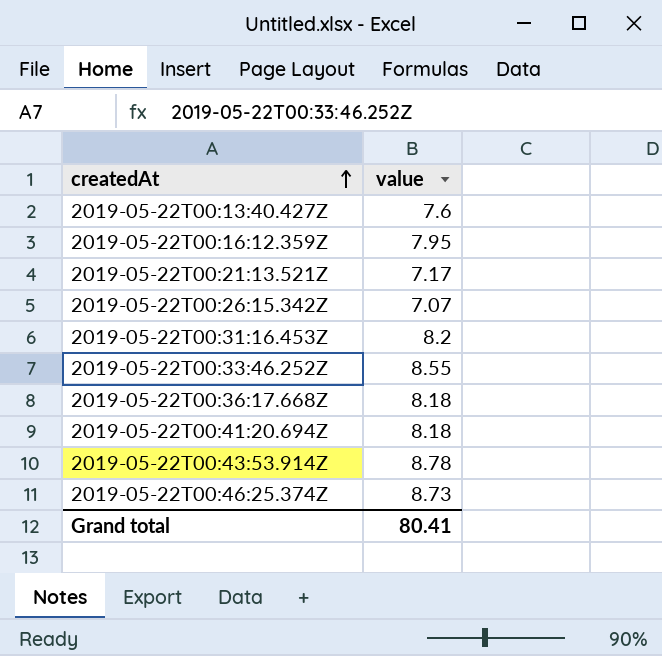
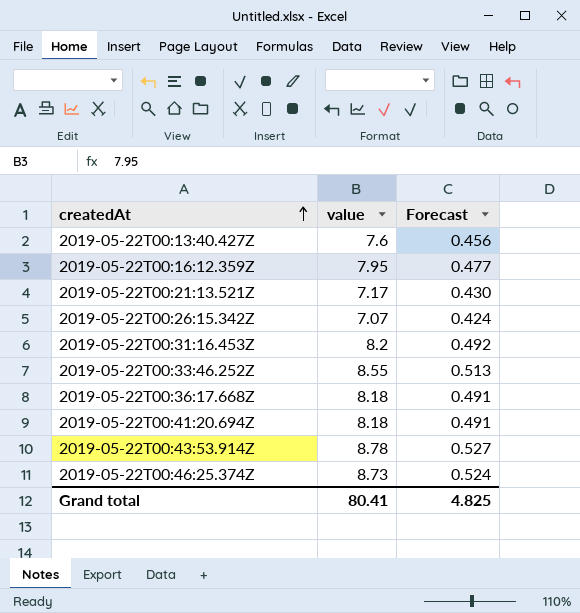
column Forecast | formula: none -> [value] * 0.06

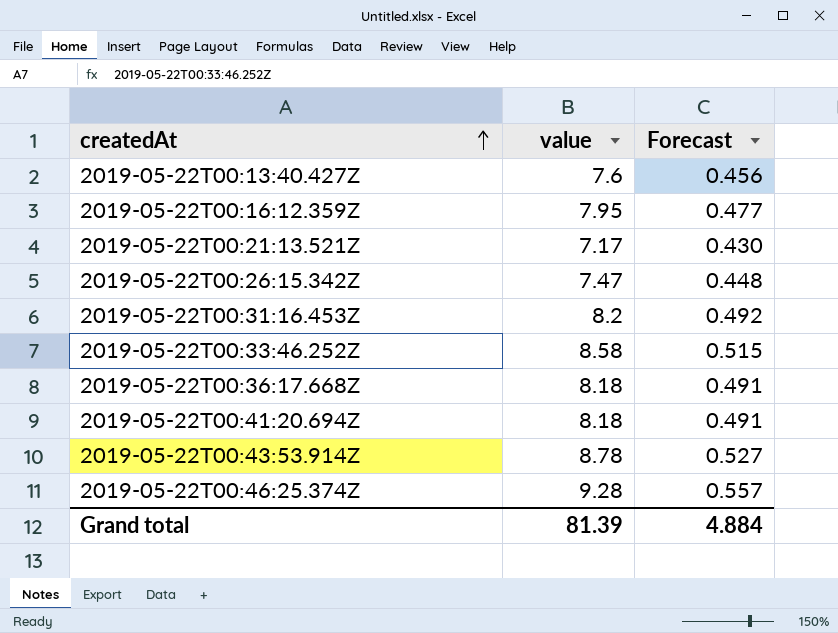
2019-05-22T00:26:15.342Z | value: 7.07 -> 7.47
2019-05-22T00:26:15.342Z | Forecast: 0.424 -> 0.448
2019-05-22T00:33:46.252Z | value: 8.55 -> 8.58
2019-05-22T00:33:46.252Z | Forecast: 0.513 -> 0.515
2019-05-22T00:46:25.374Z | value: 8.73 -> 9.28
2019-05-22T00:46:25.374Z | Forecast: 0.524 -> 0.557
Grand total | value: 80.41 -> 81.39
Grand total | Forecast: 4.825 -> 4.884

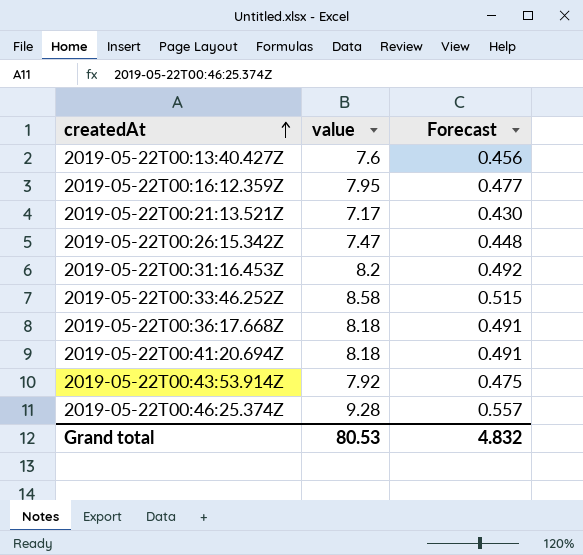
2019-05-22T00:43:53.914Z | value: 8.78 -> 7.92
2019-05-22T00:43:53.914Z | Forecast: 0.527 -> 0.475
Grand total | value: 81.39 -> 80.53
Grand total | Forecast: 4.884 -> 4.832

